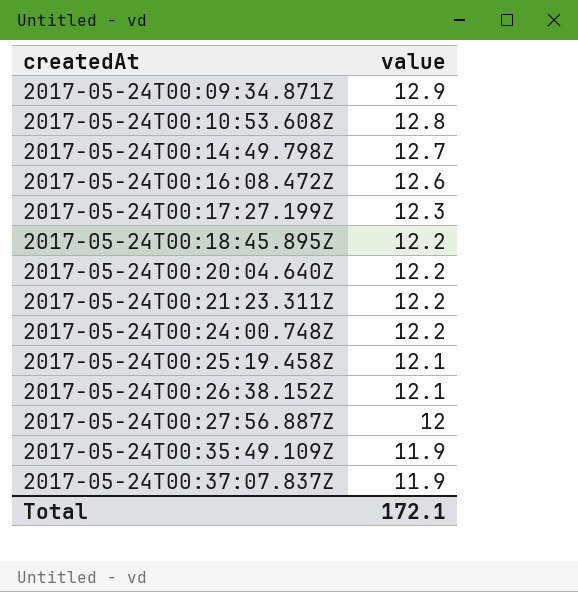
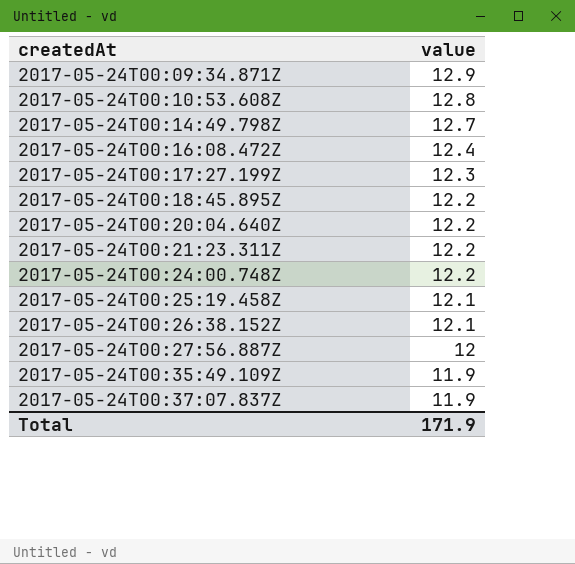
2017-05-24T00:16:08.472Z | value: 12.6 -> 12.4
Total | value: 172.1 -> 171.9

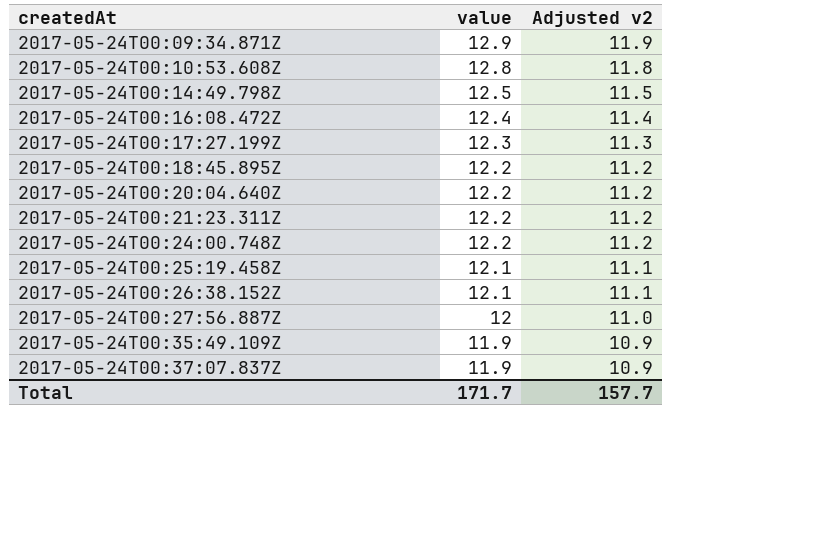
column Adjusted v2 | formula: none -> [value] - 1
2017-05-24T00:14:49.798Z | value: 12.7 -> 12.5
Total | value: 171.9 -> 171.7

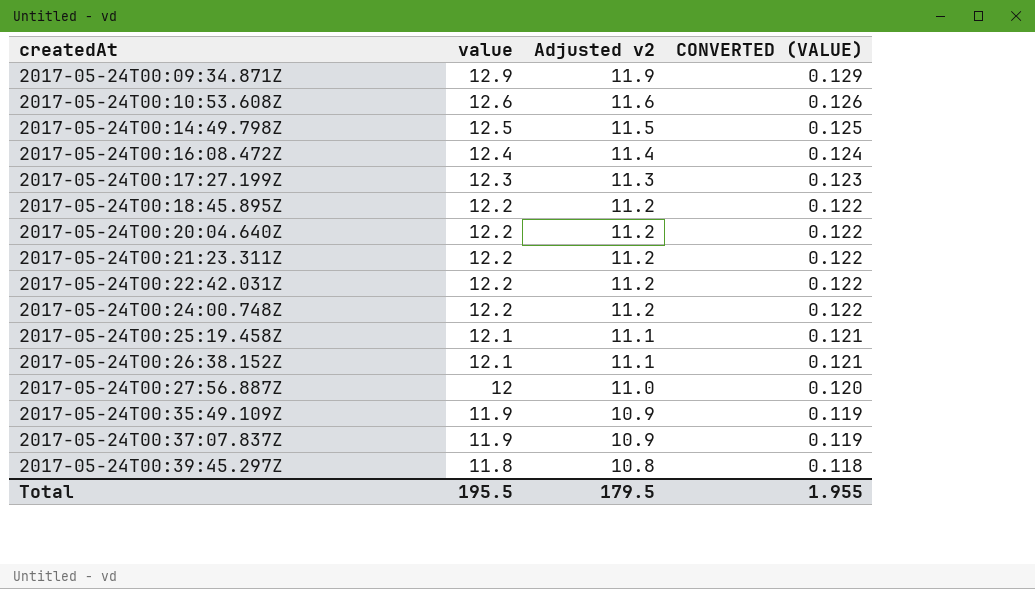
column CONVERTED (VALUE) | formula: none -> [value] * 0.01
2017-05-24T00:10:53.608Z | value: 12.8 -> 12.6
2017-05-24T00:10:53.608Z | Adjusted v2: 11.8 -> 11.6
row 2017-05-24T00:22:42.031Z: none -> 12.2 | 11.2 | 0.122
row 2017-05-24T00:39:45.297Z: none -> 11.8 | 10.8 | 0.118
Total | value: 171.7 -> 195.5
Total | Adjusted v2: 157.7 -> 179.5

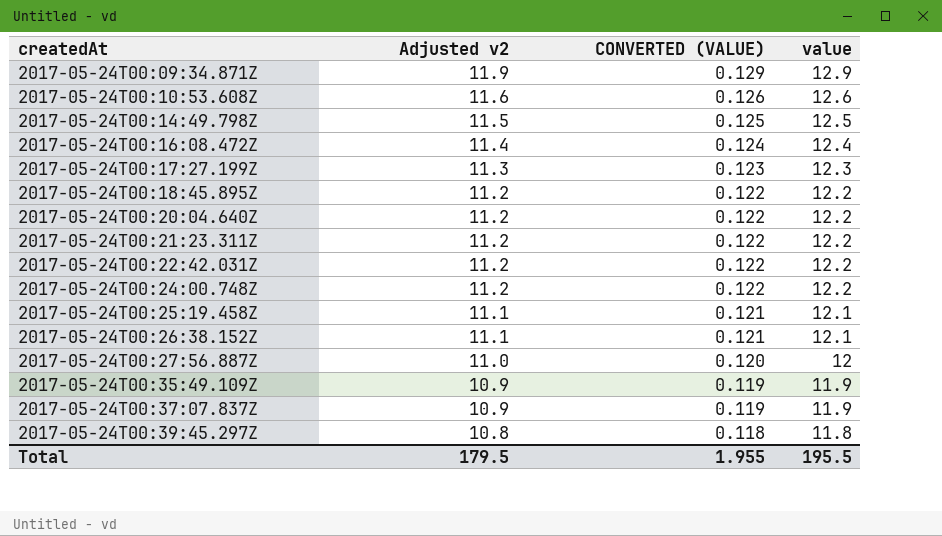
column value | position: 2 -> 4

